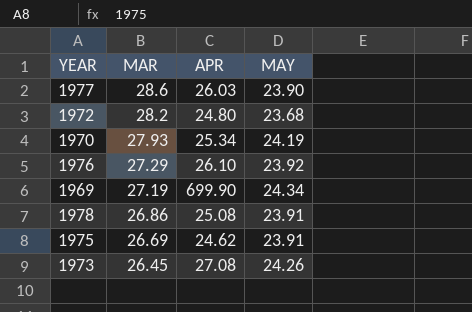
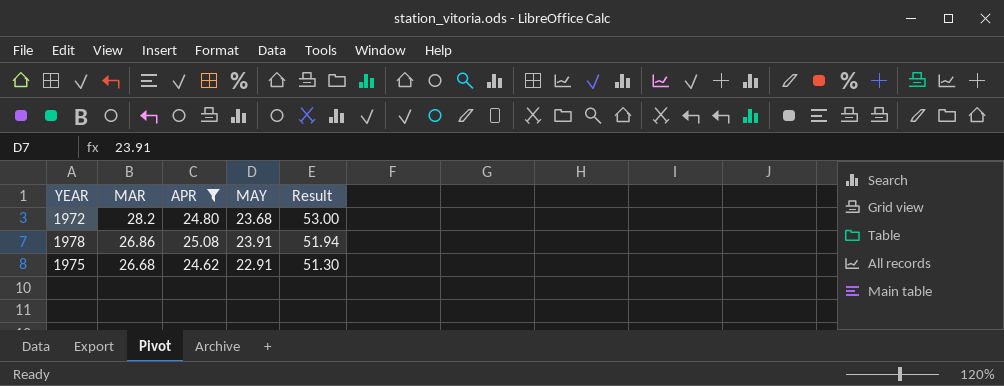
filter: none -> APR <= 25.08
column Result | formula: none -> [MAR] + [APR]
1975 | MAR: 26.69 -> 26.68
1975 | MAY: 23.91 -> 22.91

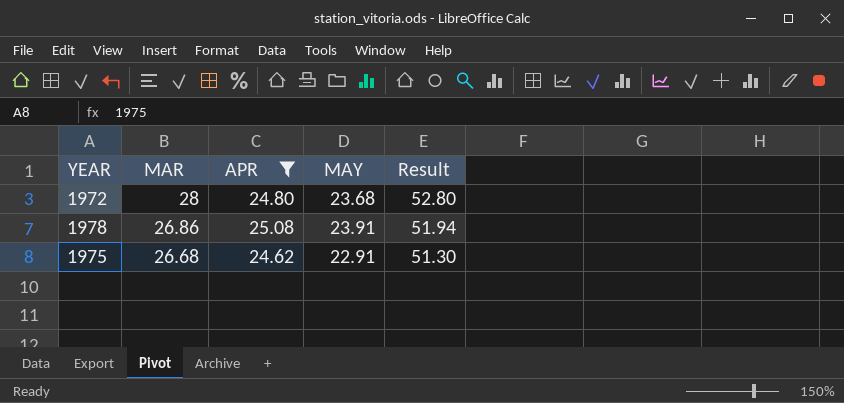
1972 | MAR: 28.2 -> 28
1972 | Result: 53.00 -> 52.80

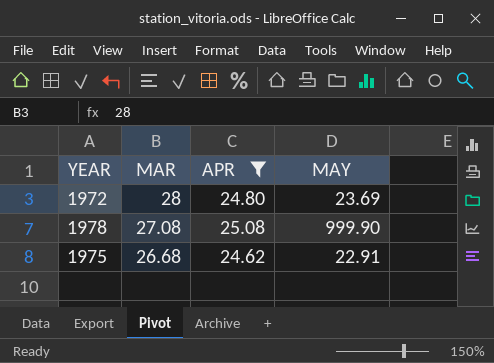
column Result | formula: [MAR] + [APR] -> none
1972 | MAY: 23.68 -> 23.69
1978 | MAR: 26.86 -> 27.08
1978 | MAY: 23.91 -> 999.90

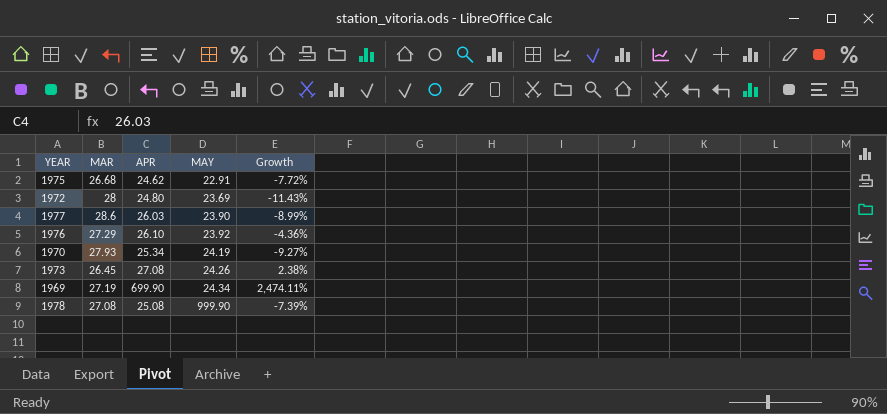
filter: APR <= 25.08 -> none
row order: MAR descending -> MAY ascending
column Growth | formula: none -> ([APR] - [MAR]) / [MAR]

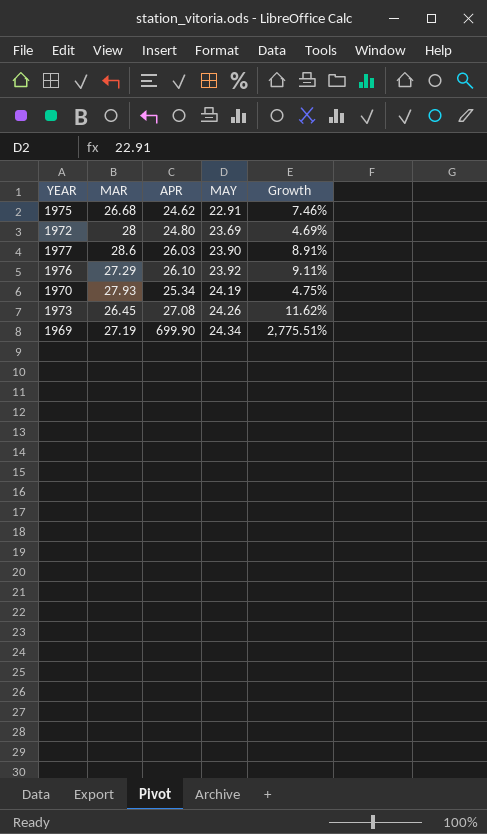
column Growth | formula: ([APR] - [MAR]) / [MAR] -> ([APR] - [MAY]) / [MAY]
row 1978: 27.08 | 25.08 | 999.90 | -7.39% -> none

